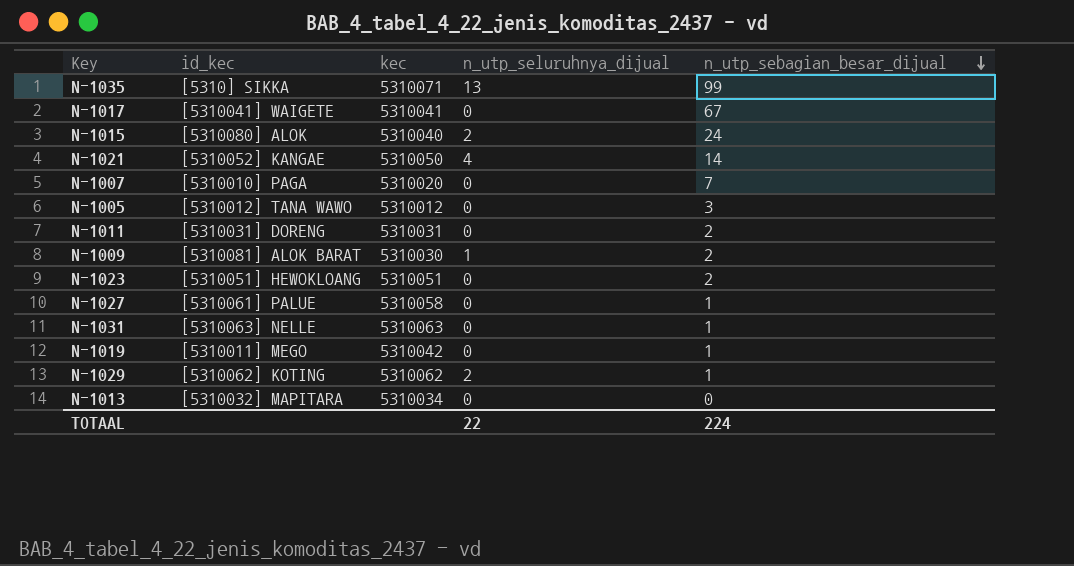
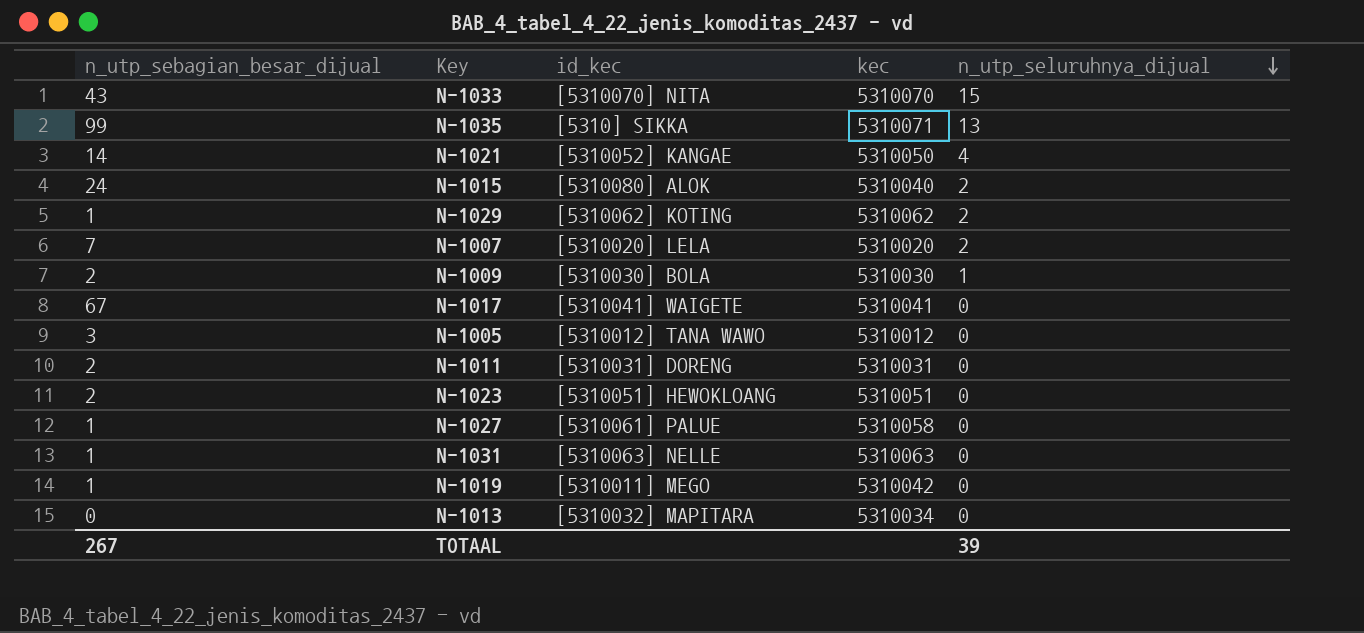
row order: n_utp_sebagian_besar_dijual descending -> n_utp_seluruhnya_dijual descending
column n_utp_sebagian_besar_dijual | position: 5 -> 1
row N-1033: none -> 43 | [5310070] NITA | 5310070 | 15
N-1007 | id_kec: [5310010] PAGA -> [5310020] LELA
N-1007 | n_utp_seluruhnya_dijual: 0 -> 2
N-1009 | id_kec: [5310081] ALOK BARAT -> [5310030] BOLA
TOTAAL | n_utp_sebagian_besar_dijual: 224 -> 267
TOTAAL | n_utp_seluruhnya_dijual: 22 -> 39

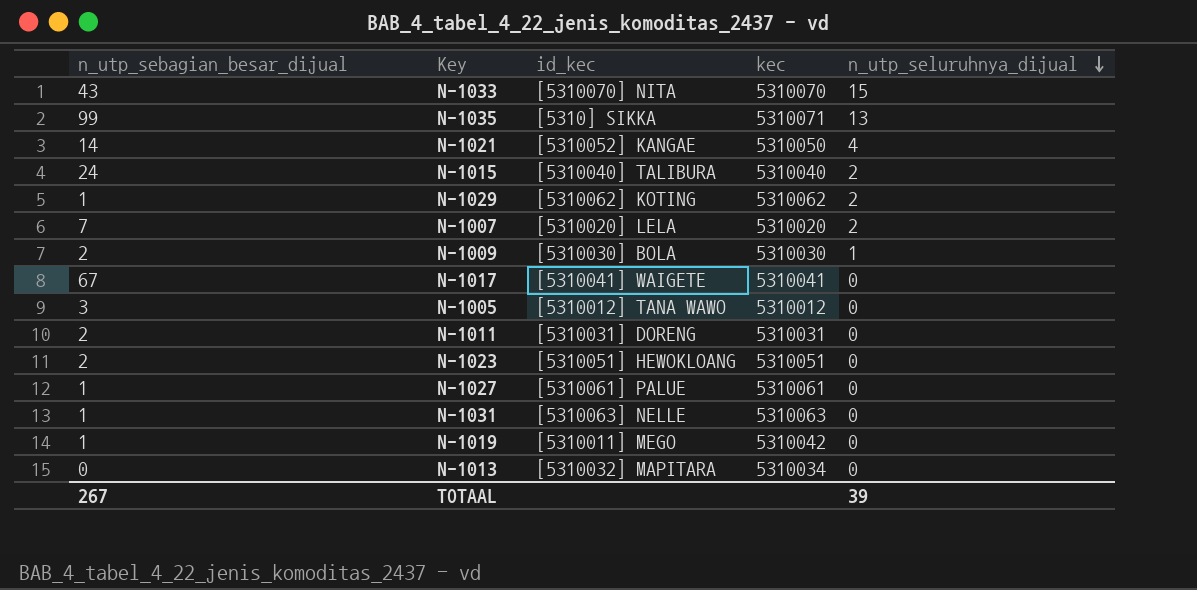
N-1015 | id_kec: [5310080] ALOK -> [5310040] TALIBURA
N-1027 | kec: 5310058 -> 5310061

